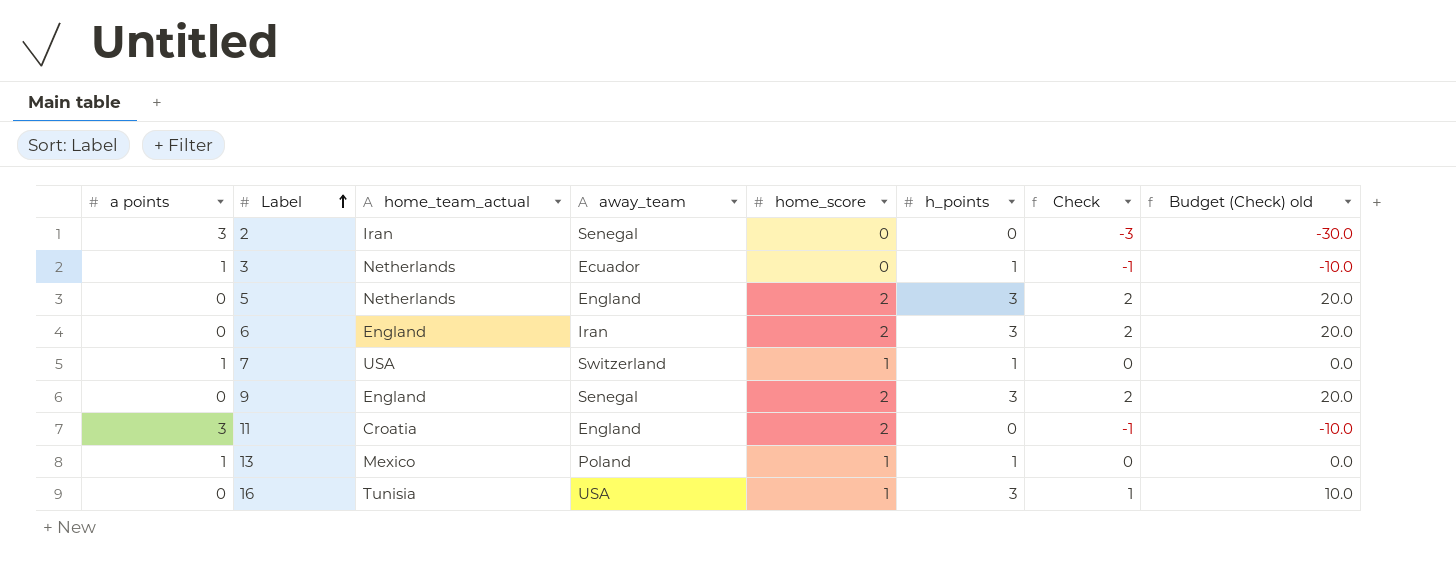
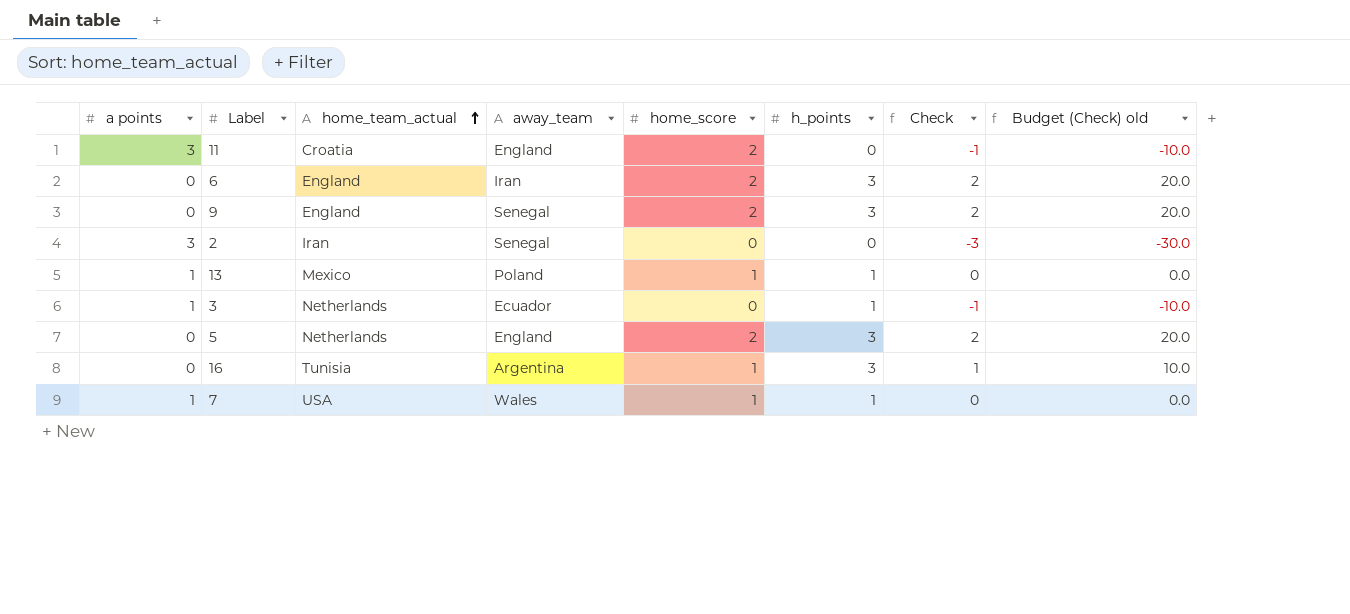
row order: Label ascending -> home_team_actual ascending
16 | away_team: USA -> Argentina
7 | away_team: Switzerland -> Wales

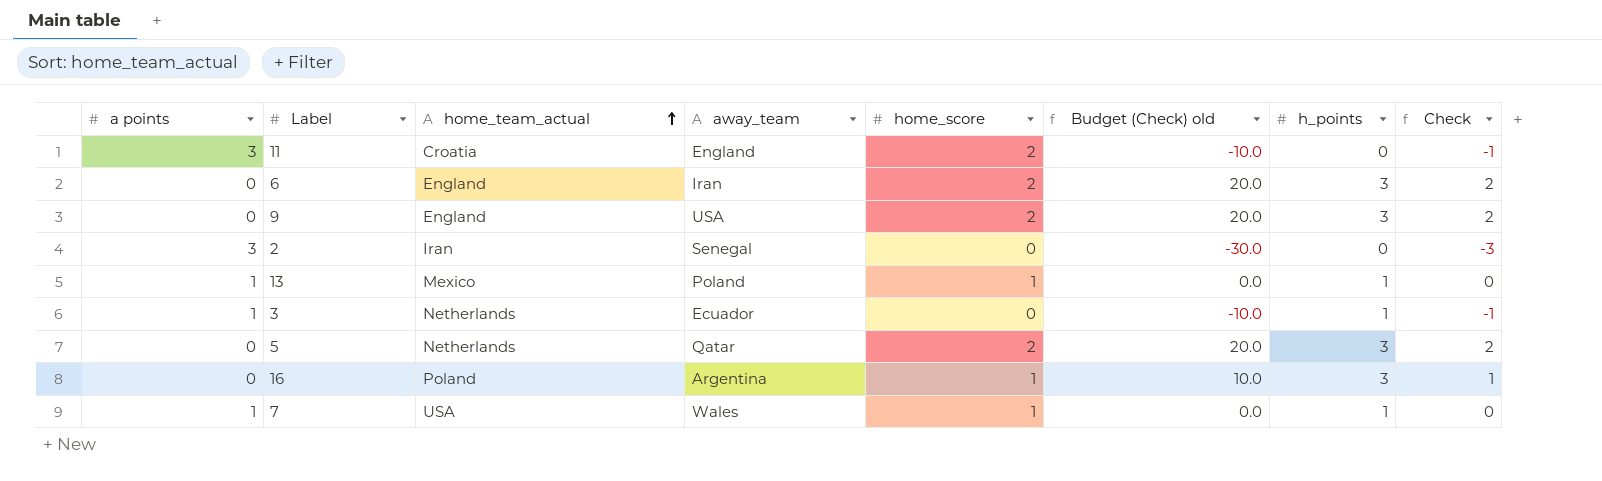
column Budget (Check) old | position: 8 -> 6
9 | away_team: Senegal -> USA
5 | away_team: England -> Qatar
16 | home_team_actual: Tunisia -> Poland

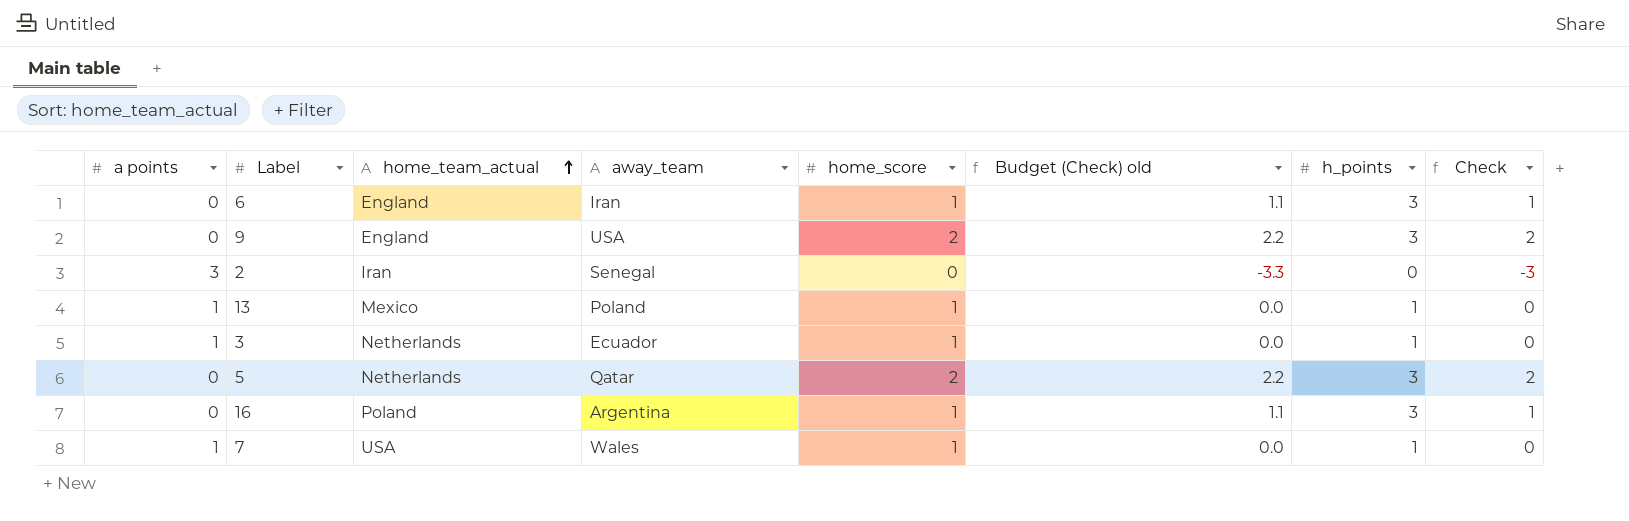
column Budget (Check) old | formula: [Check] * 10 -> [Check] * 1.1
row 11: 3 | Croatia | England | 2 | -10.0 | 0 | -1 -> none
6 | home_score: 2 -> 1
6 | Check: 2 -> 1
3 | home_score: 0 -> 1
3 | Check: -1 -> 0

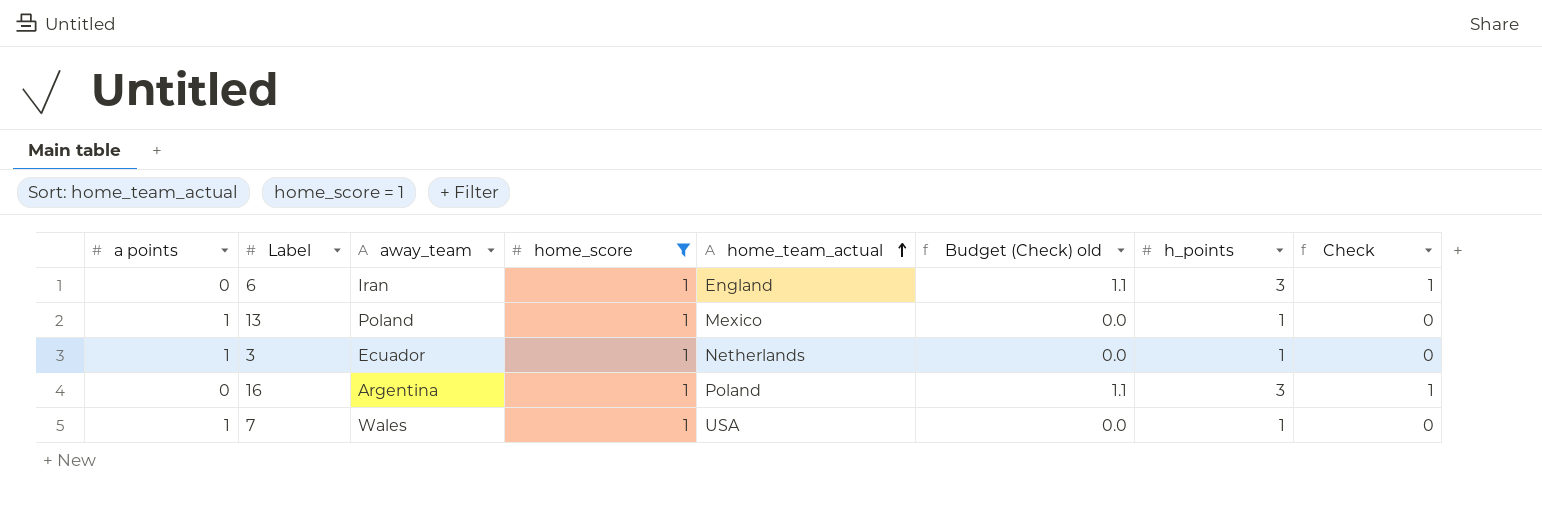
filter: none -> home_score = 1
column home_team_actual | position: 3 -> 5

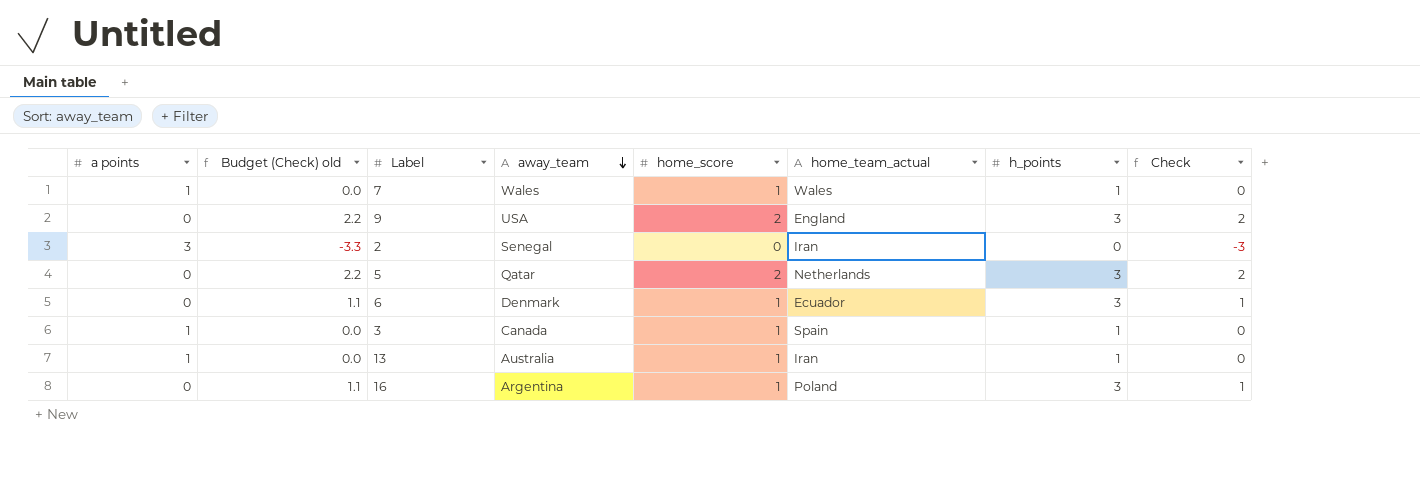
filter: home_score = 1 -> none
row order: home_team_actual ascending -> away_team descending
column Budget (Check) old | position: 6 -> 2
7 | home_team_actual: USA -> Wales
6 | away_team: Iran -> Denmark
6 | home_team_actual: England -> Ecuador
3 | away_team: Ecuador -> Canada
3 | home_team_actual: Netherlands -> Spain
13 | away_team: Poland -> Australia
13 | home_team_actual: Mexico -> Iran

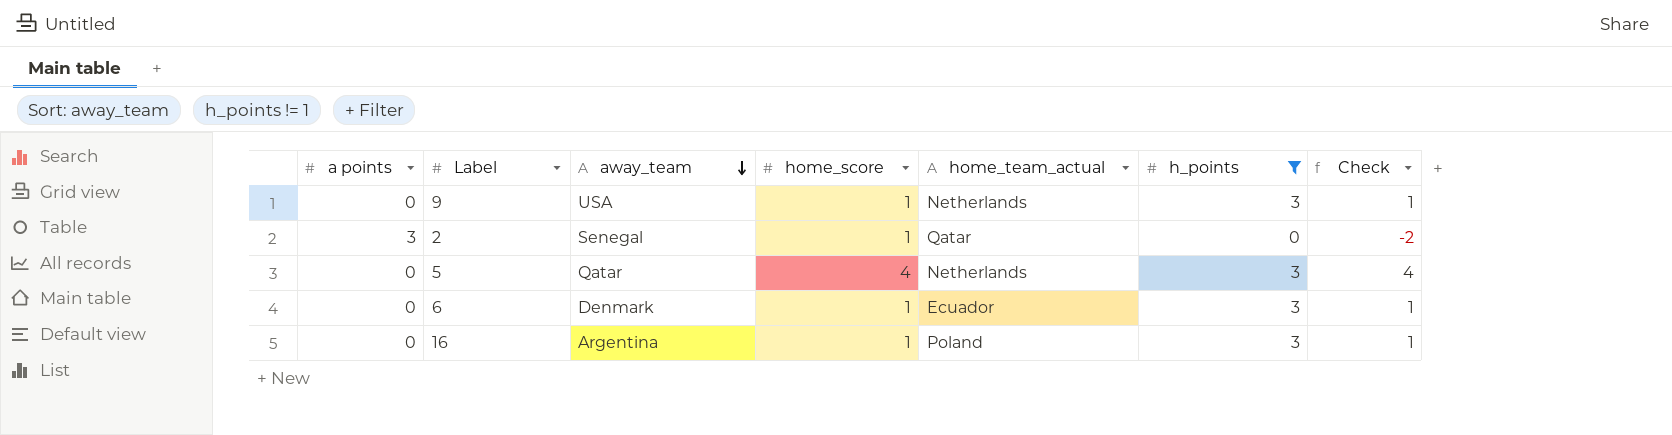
filter: none -> h_points != 1
column Budget (Check) old | formula: [Check] * 1.1 -> none
9 | home_score: 2 -> 1
9 | home_team_actual: England -> Netherlands
9 | Check: 2 -> 1
2 | home_score: 0 -> 1
2 | home_team_actual: Iran -> Qatar
2 | Check: -3 -> -2
5 | home_score: 2 -> 4
5 | Check: 2 -> 4

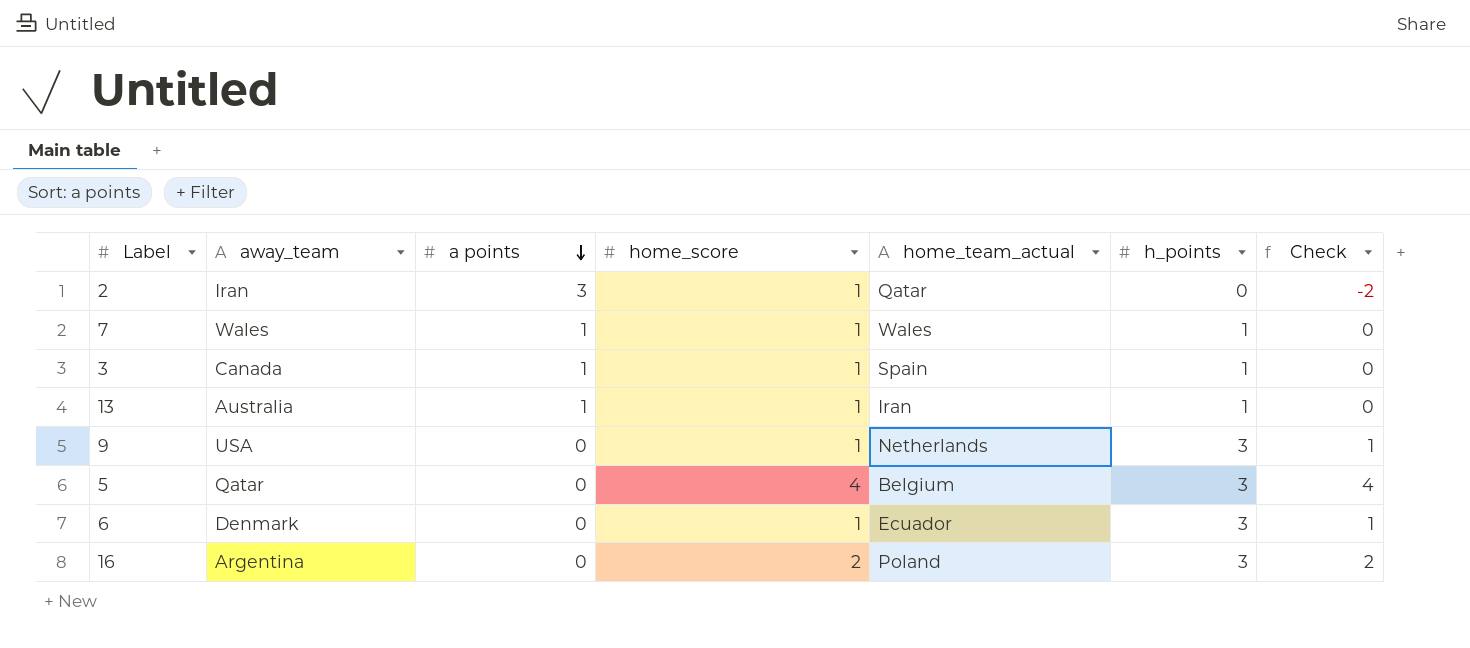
filter: h_points != 1 -> none
row order: away_team descending -> a points descending
column a points | position: 1 -> 3
2 | away_team: Senegal -> Iran
5 | home_team_actual: Netherlands -> Belgium
16 | home_score: 1 -> 2
16 | Check: 1 -> 2

